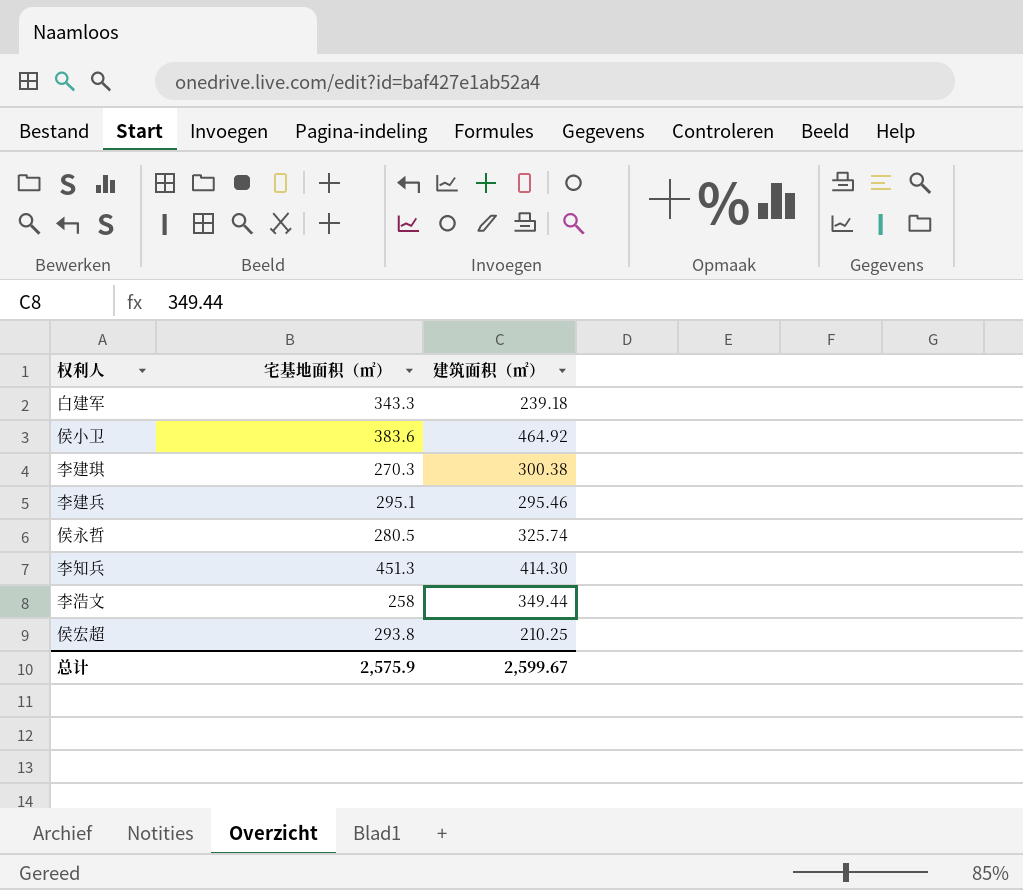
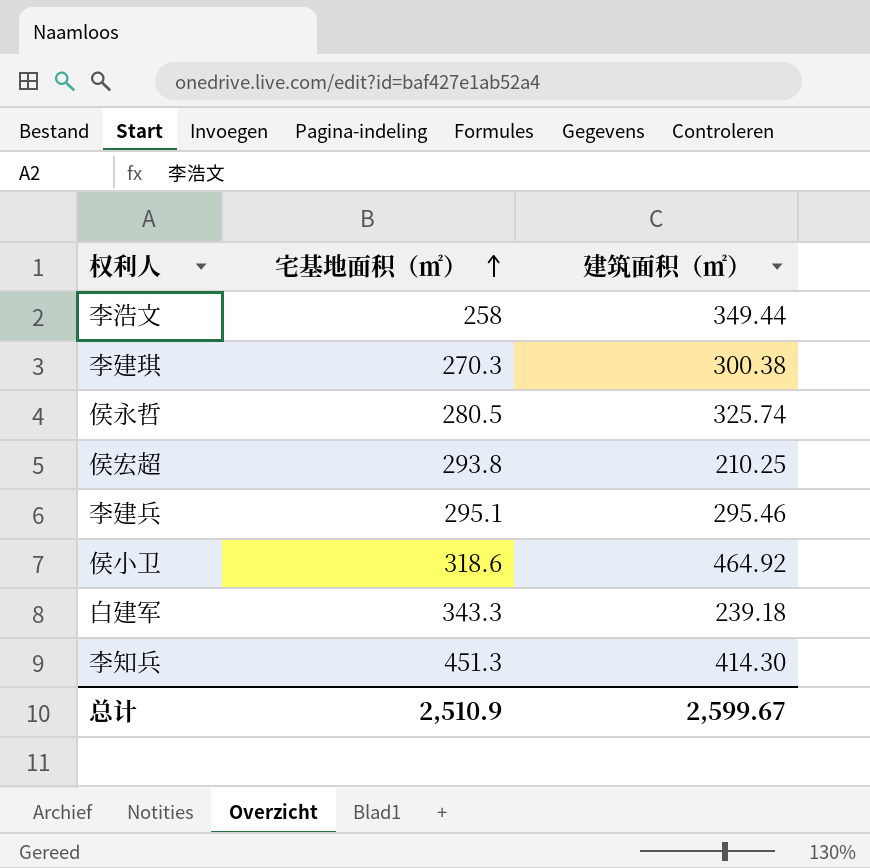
row order: none -> 宅基地面积（㎡） ascending
侯小卫 | 宅基地面积（㎡）: 383.6 -> 318.6
总计 | 宅基地面积（㎡）: 2,575.9 -> 2,510.9

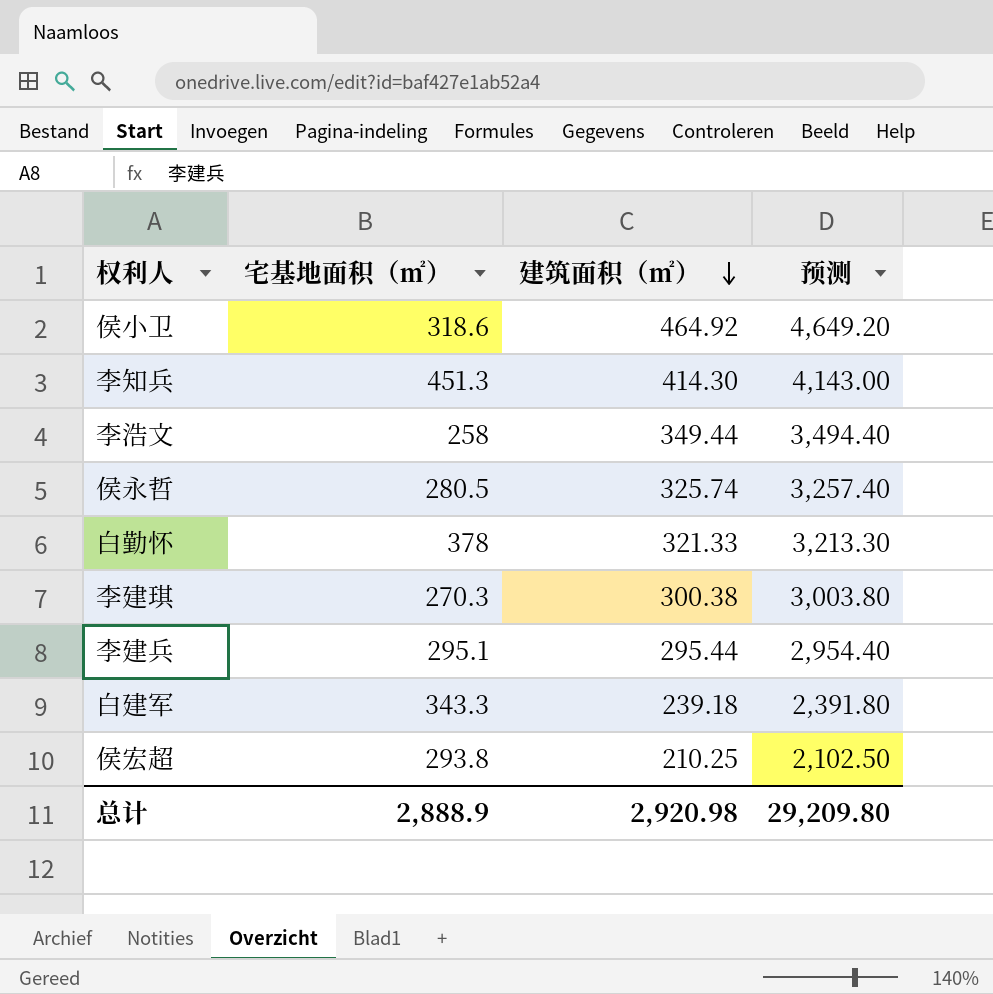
row order: 宅基地面积（㎡） ascending -> 建筑面积（㎡） descending
column 预测 | formula: none -> [建筑面积（㎡）] * 10
row 白勤怀: none -> 378 | 321.33 | 3,213.30
李建兵 | 建筑面积（㎡）: 295.46 -> 295.44
总计 | 宅基地面积（㎡）: 2,510.9 -> 2,888.9
总计 | 建筑面积（㎡）: 2,599.67 -> 2,920.98

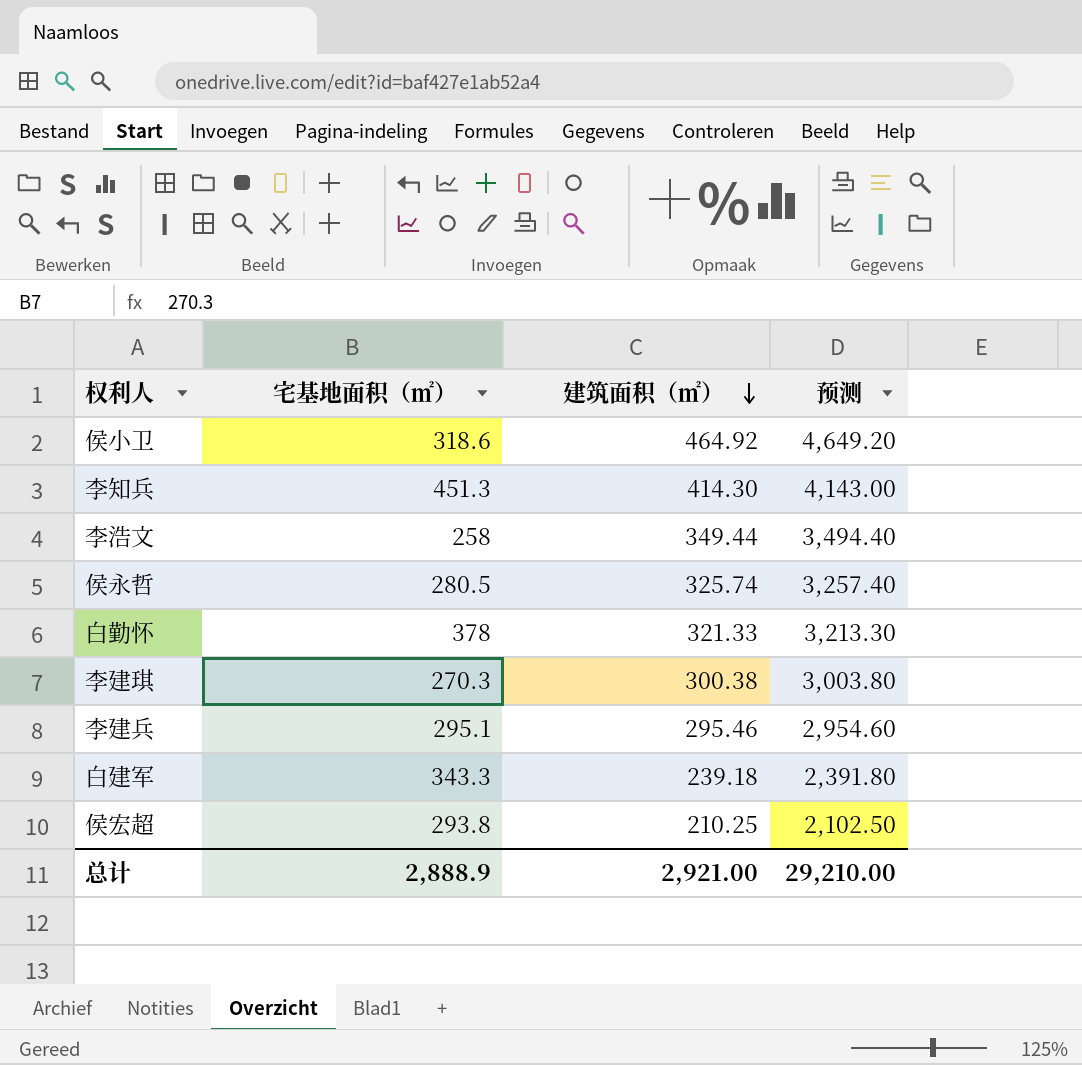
李建兵 | 建筑面积（㎡）: 295.44 -> 295.46
李建兵 | 预测: 2,954.40 -> 2,954.60
总计 | 建筑面积（㎡）: 2,920.98 -> 2,921.00
总计 | 预测: 29,209.80 -> 29,210.00

